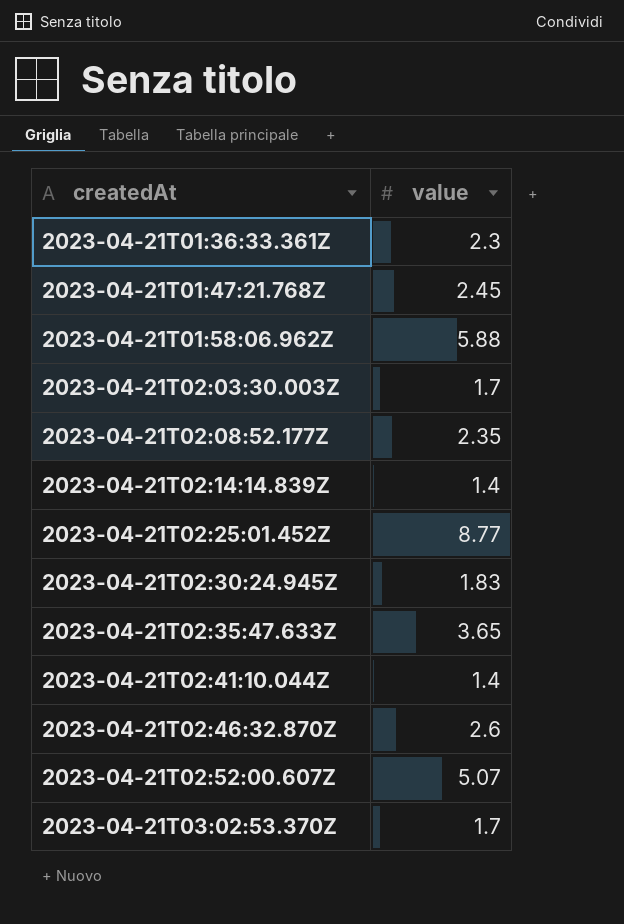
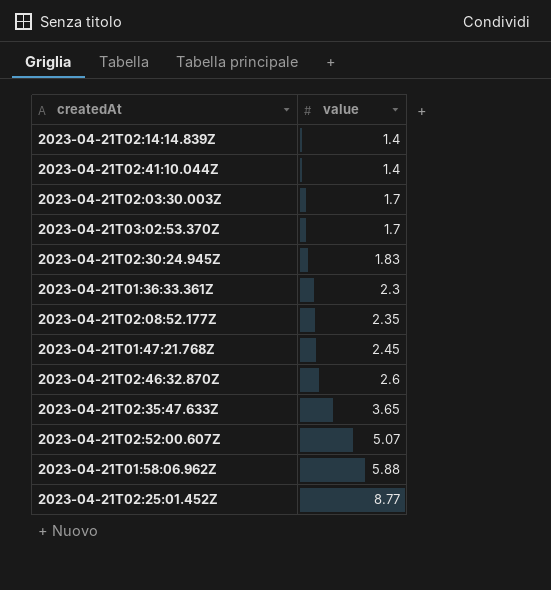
row order: createdAt ascending -> value ascending

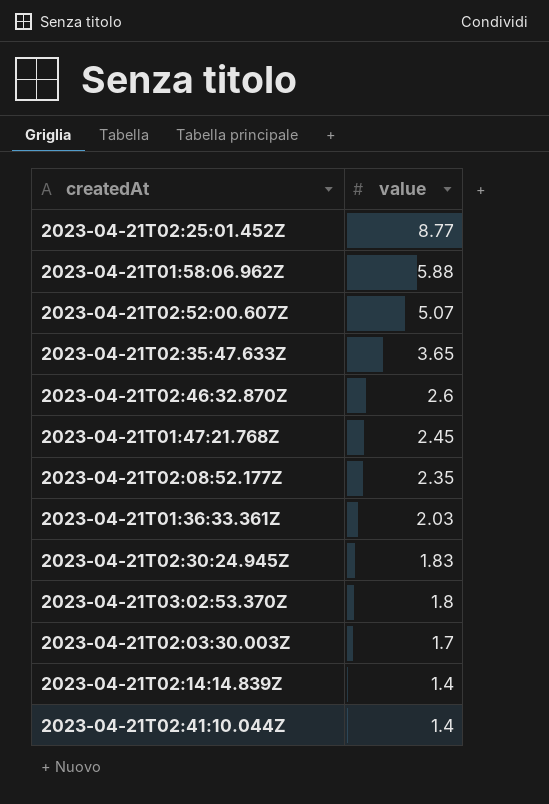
row order: value ascending -> value descending
2023-04-21T01:36:33.361Z | value: 2.3 -> 2.03
2023-04-21T03:02:53.370Z | value: 1.7 -> 1.8

